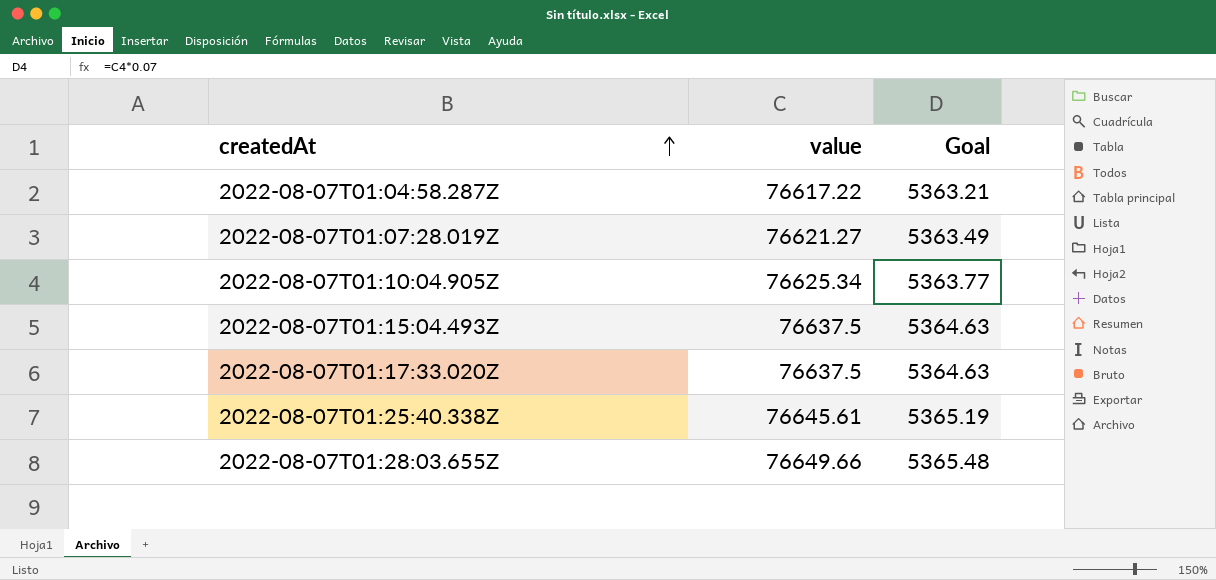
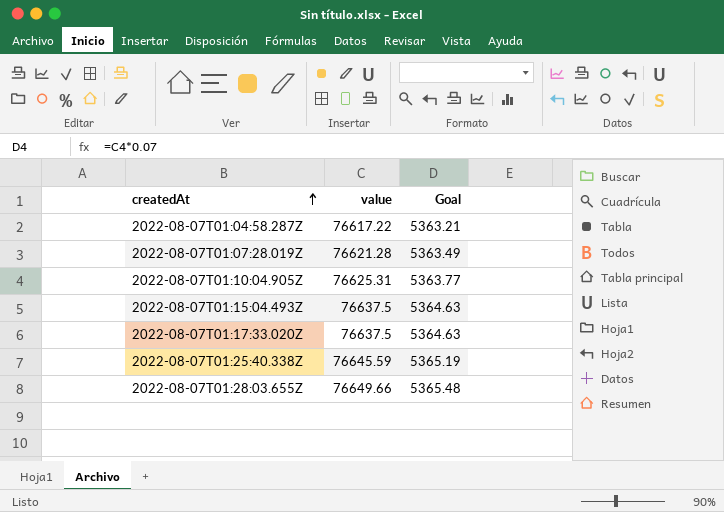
2022-08-07T01:07:28.019Z | value: 76621.27 -> 76621.28
2022-08-07T01:10:04.905Z | value: 76625.34 -> 76625.31
2022-08-07T01:25:40.338Z | value: 76645.61 -> 76645.59

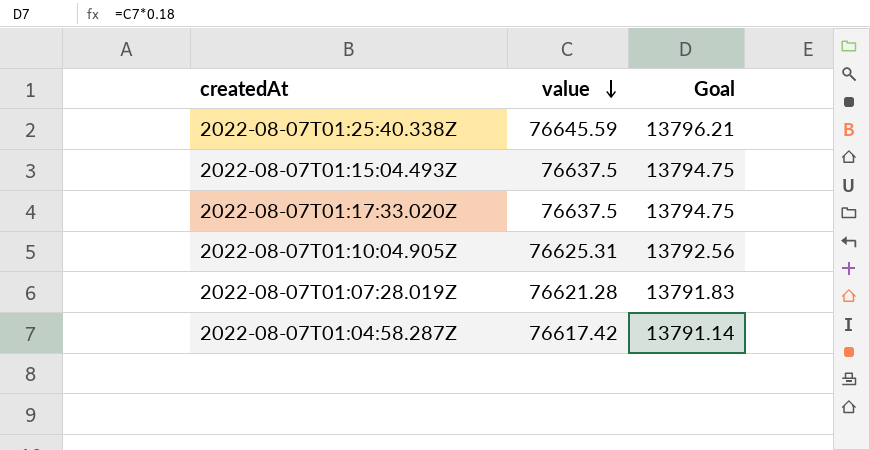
row order: createdAt ascending -> value descending
column Goal | formula: [value] * 0.07 -> [value] * 0.18
row 2022-08-07T01:28:03.655Z: 76649.66 | 5365.48 -> none
2022-08-07T01:04:58.287Z | value: 76617.22 -> 76617.42

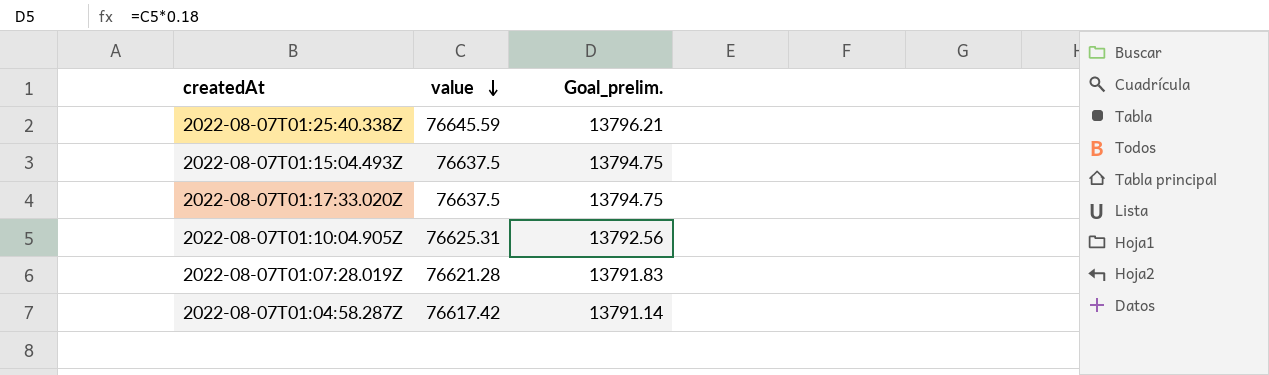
column name: Goal -> Goal_prelim.

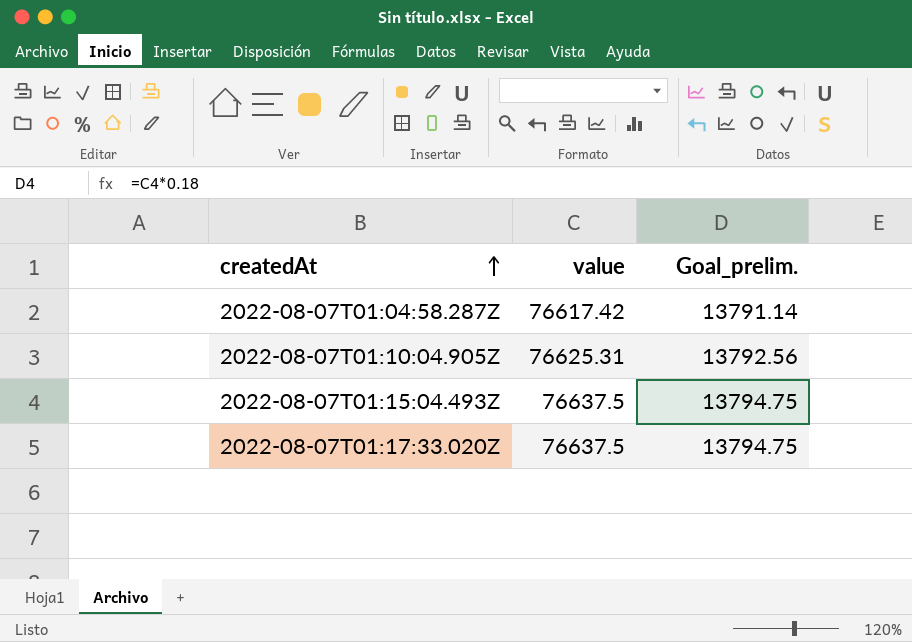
row order: value descending -> createdAt ascending
row 2022-08-07T01:25:40.338Z: 76645.59 | 13796.21 -> none
row 2022-08-07T01:07:28.019Z: 76621.28 | 13791.83 -> none

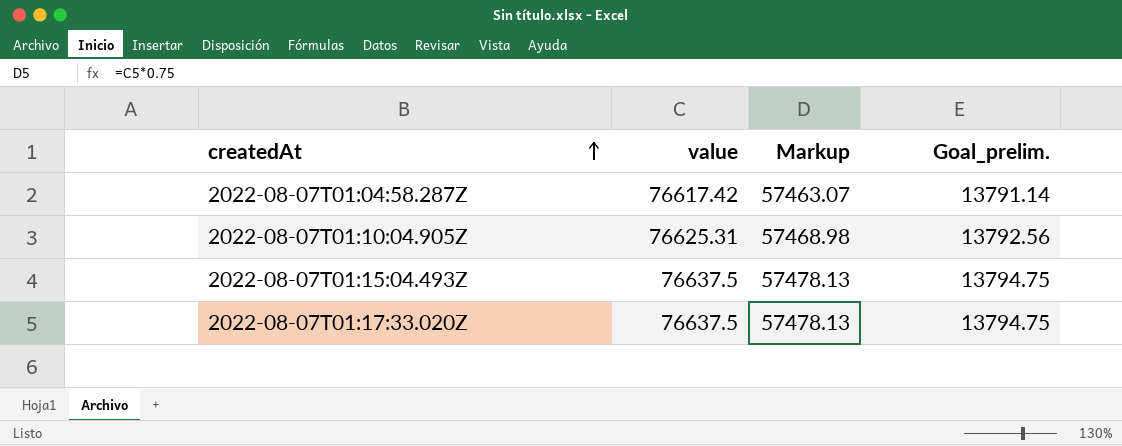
column Markup | formula: none -> [value] * 0.75

